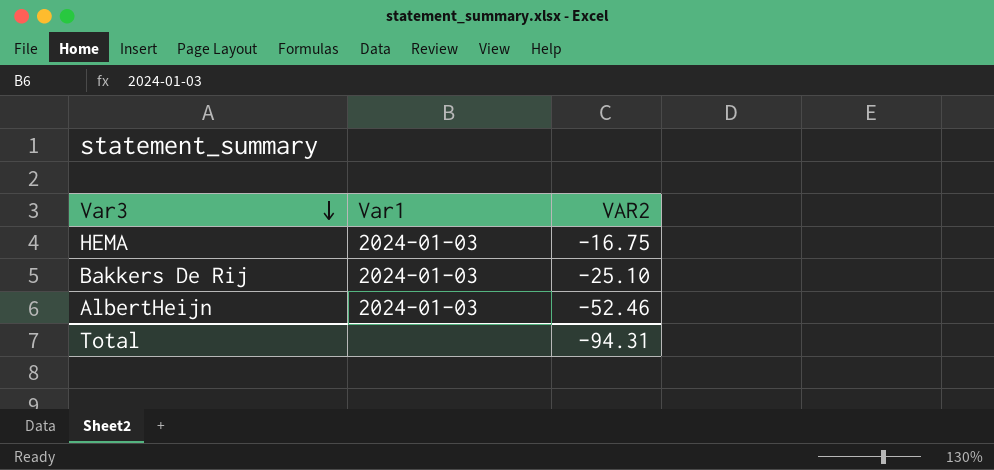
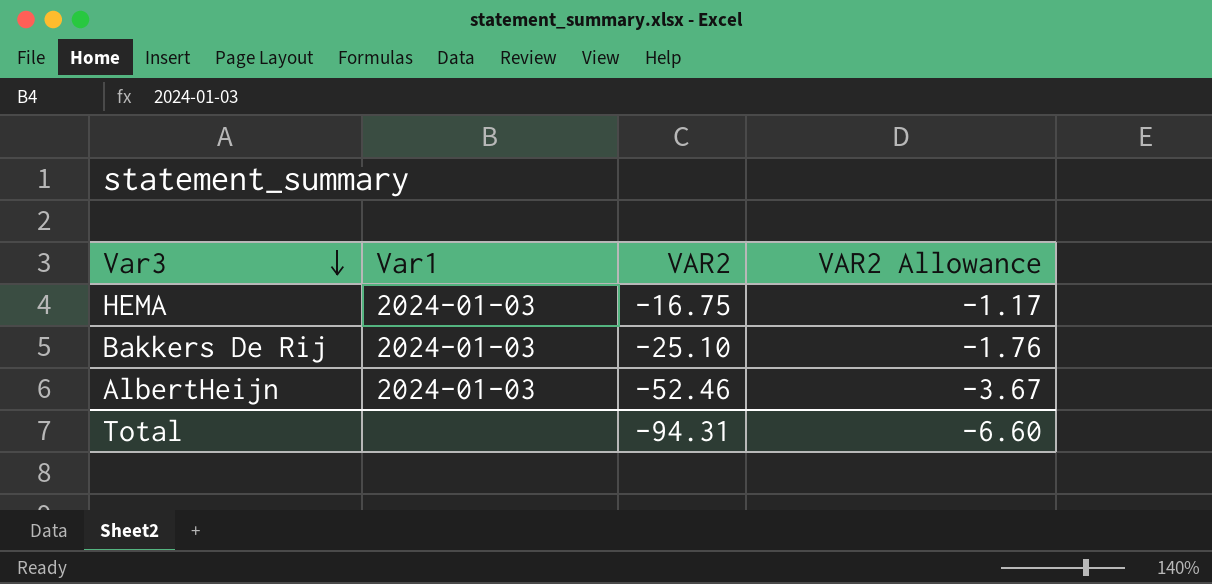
column VAR2 Allowance | formula: none -> [VAR2] * 0.07

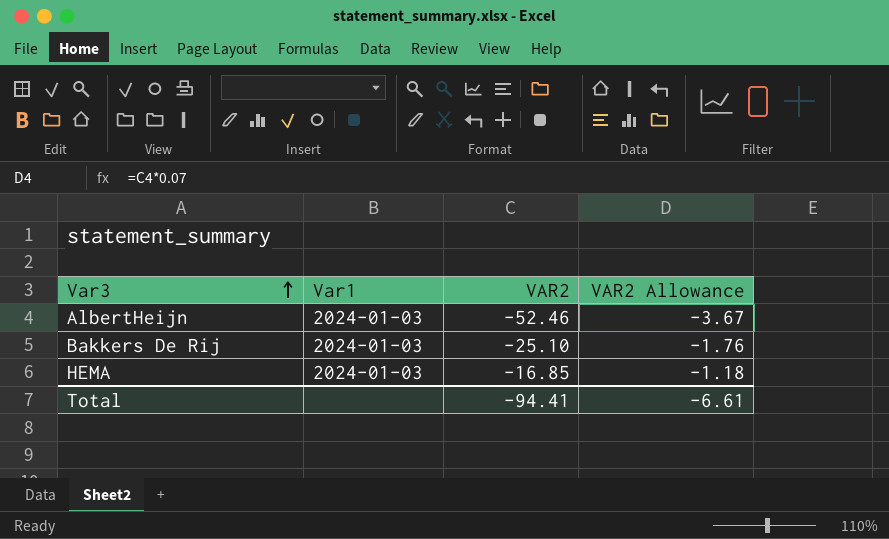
row order: Var3 descending -> Var3 ascending
HEMA | VAR2: -16.75 -> -16.85
HEMA | VAR2 Allowance: -1.17 -> -1.18
Total | VAR2: -94.31 -> -94.41
Total | VAR2 Allowance: -6.60 -> -6.61

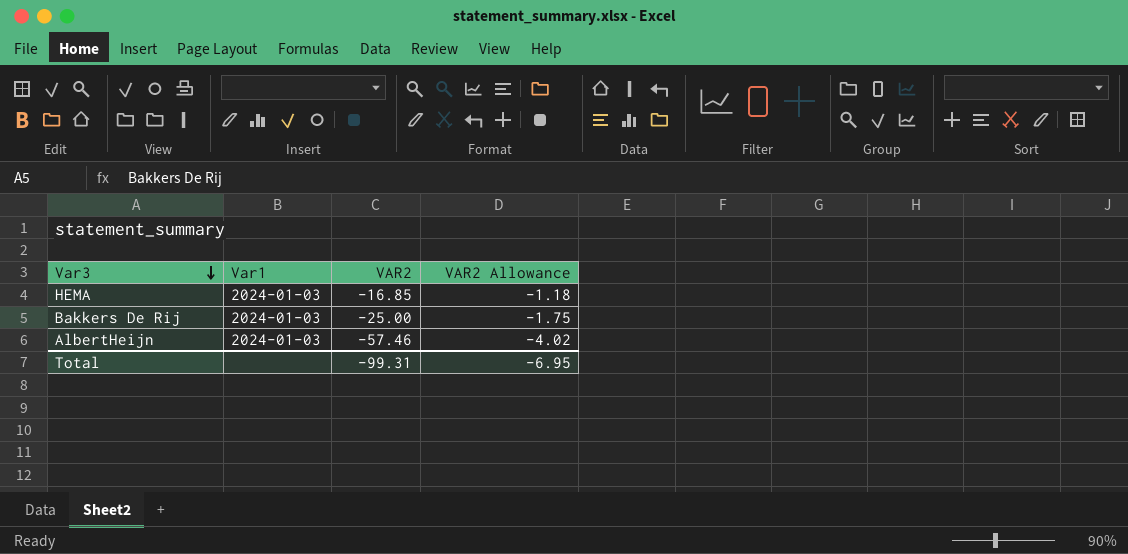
row order: Var3 ascending -> Var3 descending
Bakkers De Rij | VAR2: -25.10 -> -25.00
Bakkers De Rij | VAR2 Allowance: -1.76 -> -1.75
AlbertHeijn | VAR2: -52.46 -> -57.46
AlbertHeijn | VAR2 Allowance: -3.67 -> -4.02
Total | VAR2: -94.41 -> -99.31
Total | VAR2 Allowance: -6.61 -> -6.95

